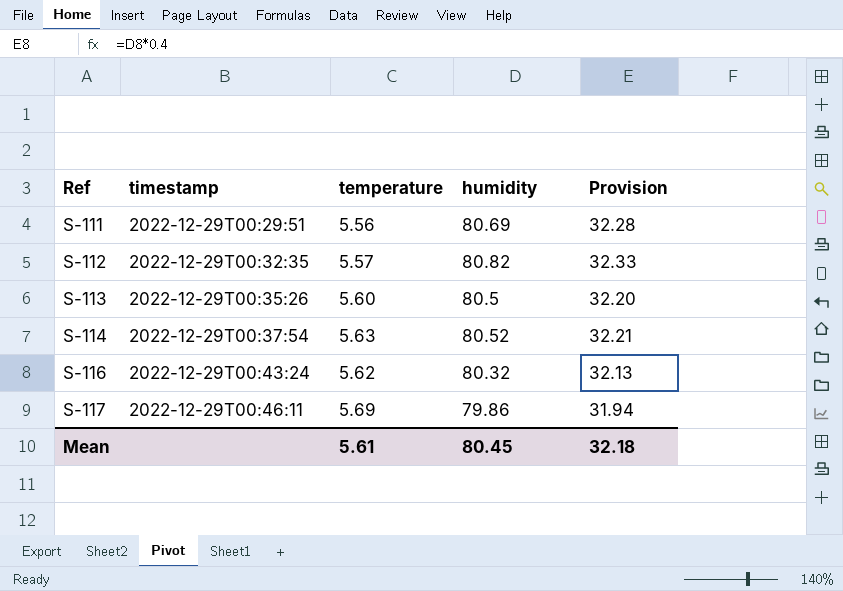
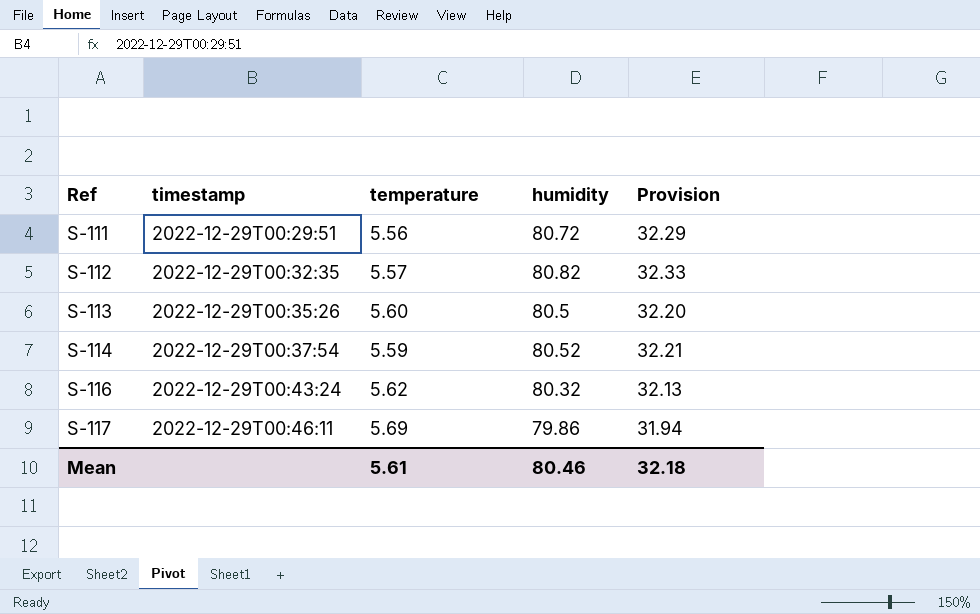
S-111 | humidity: 80.69 -> 80.72
S-111 | Provision: 32.28 -> 32.29
S-114 | temperature: 5.63 -> 5.59
Mean | humidity: 80.45 -> 80.46

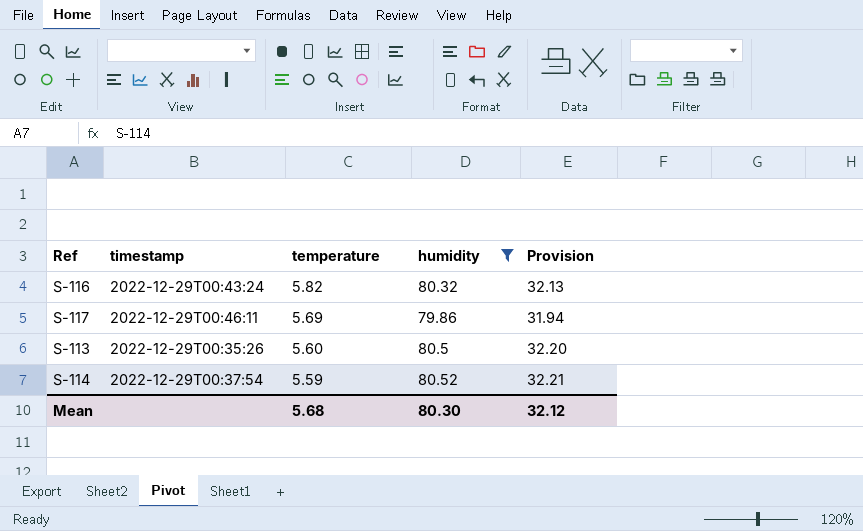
filter: none -> humidity <= 80.52
row order: Ref ascending -> temperature descending
S-116 | temperature: 5.62 -> 5.82
Mean | temperature: 5.61 -> 5.68
Mean | humidity: 80.46 -> 80.30
Mean | Provision: 32.18 -> 32.12

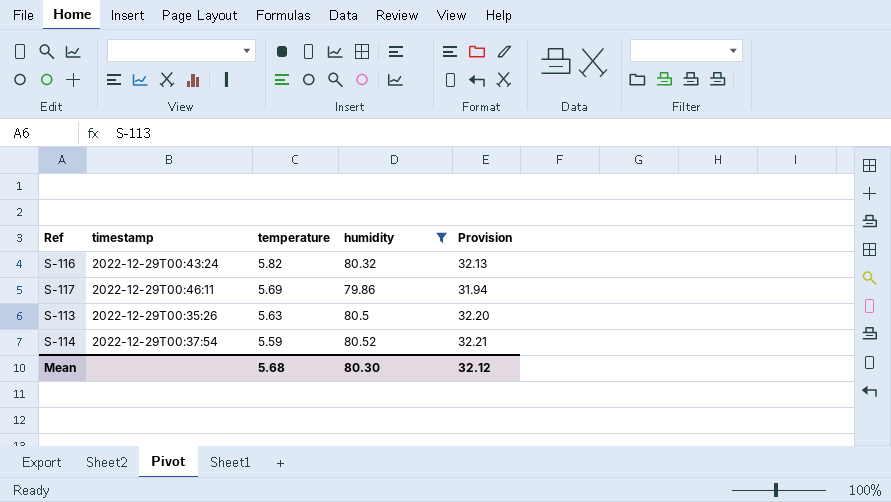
S-113 | temperature: 5.60 -> 5.63

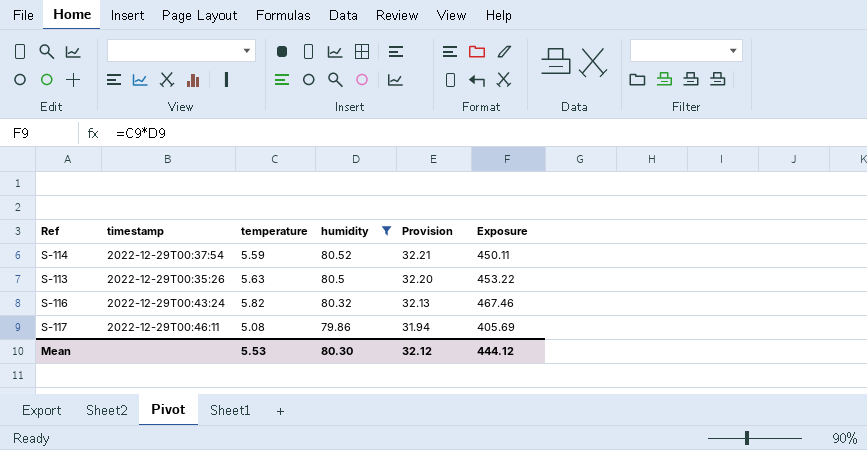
row order: temperature descending -> humidity descending
column Exposure | formula: none -> [temperature] * [humidity]
S-117 | temperature: 5.69 -> 5.08
Mean | temperature: 5.68 -> 5.53

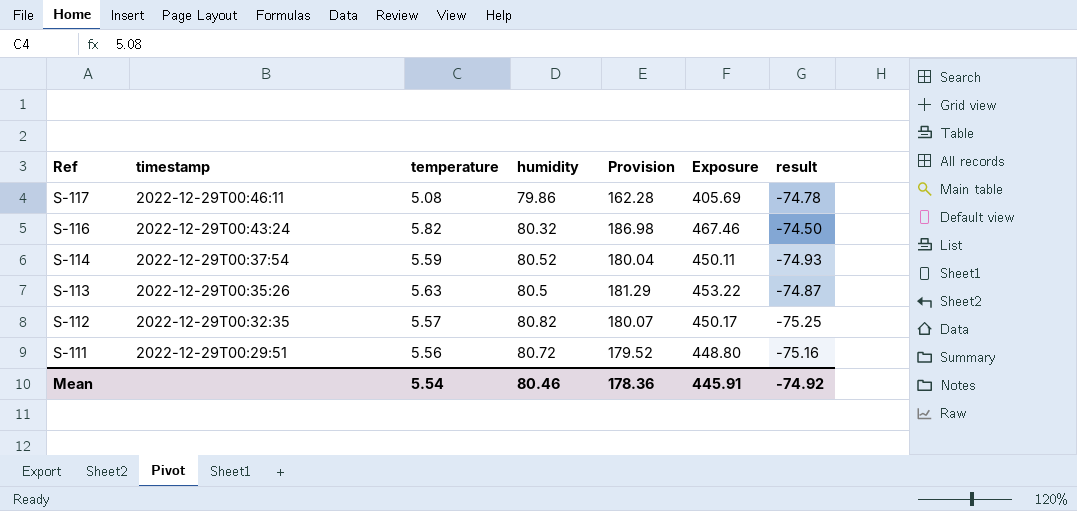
filter: humidity <= 80.52 -> none
row order: humidity descending -> Ref descending
column Provision | formula: [humidity] * 0.4 -> [Exposure] * 0.4
column result | formula: none -> [temperature] - [humidity]
Mean | temperature: 5.53 -> 5.54
Mean | humidity: 80.30 -> 80.46
Mean | Provision: 32.12 -> 178.36
Mean | Exposure: 444.12 -> 445.91

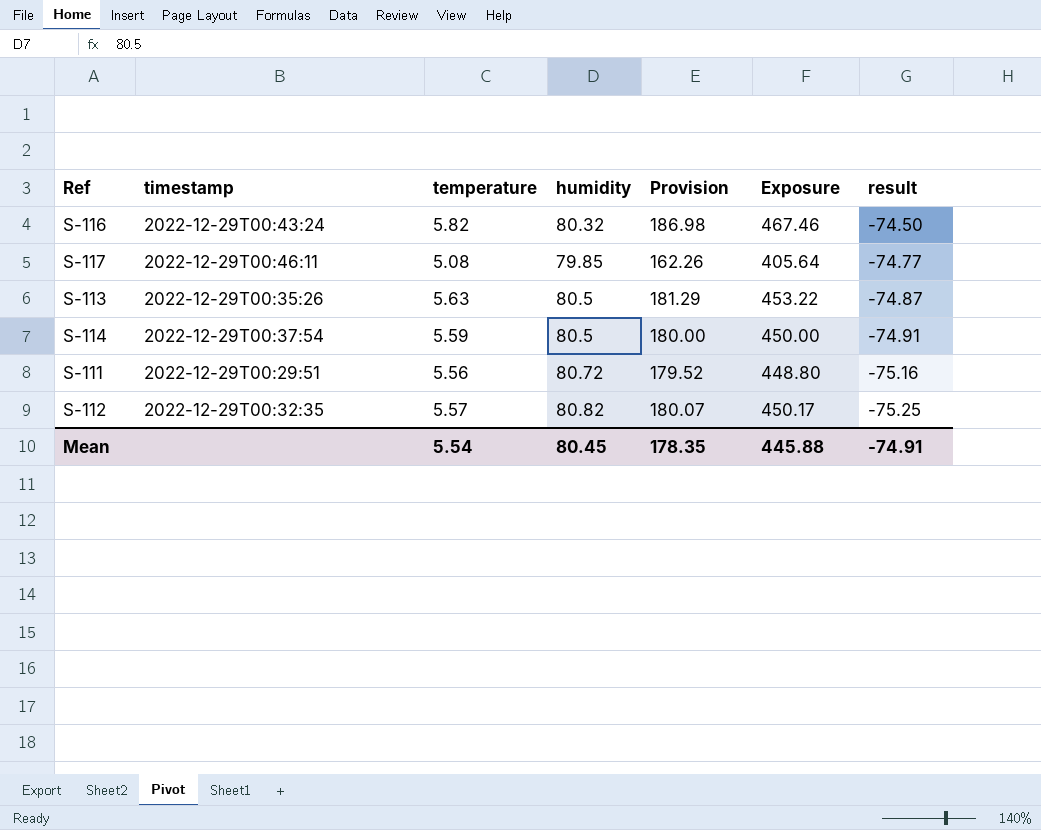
row order: Ref descending -> result descending
S-117 | humidity: 79.86 -> 79.85
S-117 | Provision: 162.28 -> 162.26
S-117 | Exposure: 405.69 -> 405.64
S-117 | result: -74.78 -> -74.77
S-114 | humidity: 80.52 -> 80.5
S-114 | Provision: 180.04 -> 180.00
S-114 | Exposure: 450.11 -> 450.00
S-114 | result: -74.93 -> -74.91
Mean | humidity: 80.46 -> 80.45
Mean | Provision: 178.36 -> 178.35
Mean | Exposure: 445.91 -> 445.88
Mean | result: -74.92 -> -74.91

